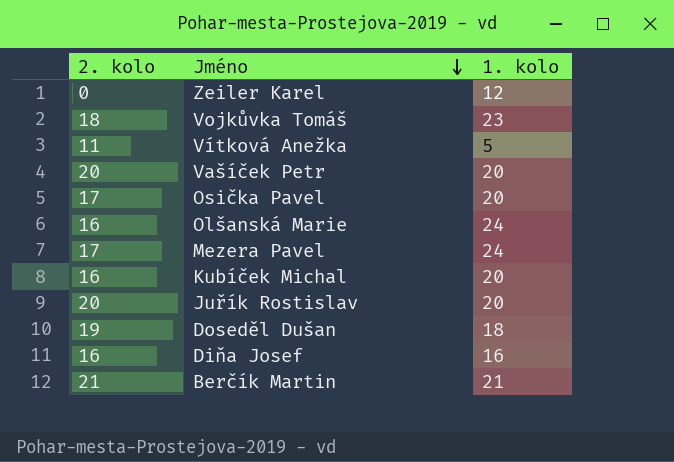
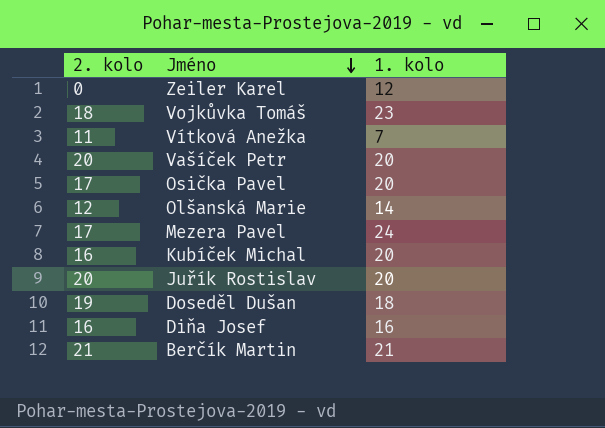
Vítková Anežka | 1. kolo: 5 -> 7
Olšanská Marie | 2. kolo: 16 -> 12
Olšanská Marie | 1. kolo: 24 -> 14

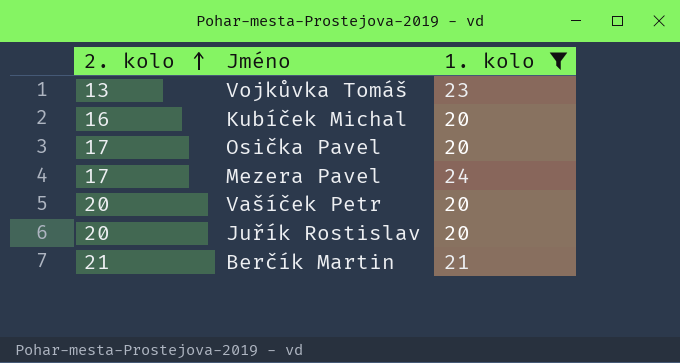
filter: none -> 1. kolo >= 20
row order: Jméno descending -> 2. kolo ascending
Vojkůvka Tomáš | 2. kolo: 18 -> 13

